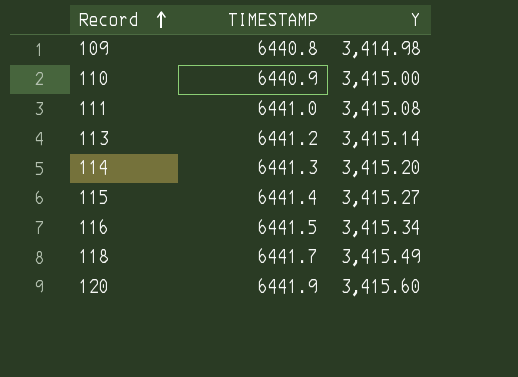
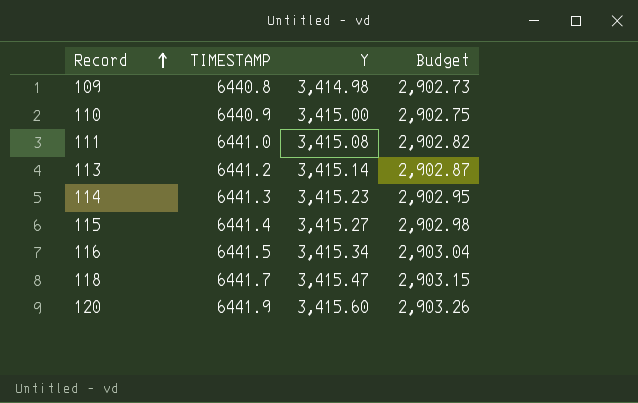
column Budget | formula: none -> [Y] * 0.85
114 | Y: 3,415.20 -> 3,415.23
118 | Y: 3,415.49 -> 3,415.47

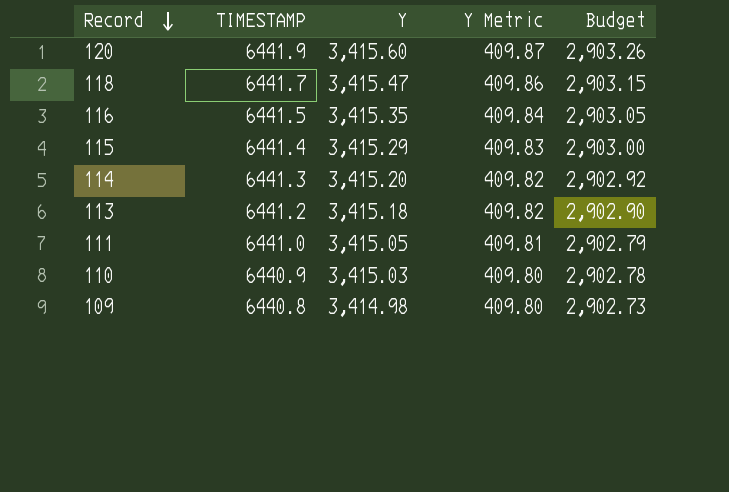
row order: Record ascending -> Record descending
column Y Metric | formula: none -> [Y] * 0.12
116 | Y: 3,415.34 -> 3,415.35
116 | Budget: 2,903.04 -> 2,903.05
115 | Y: 3,415.27 -> 3,415.29
115 | Budget: 2,902.98 -> 2,903.00
114 | Y: 3,415.23 -> 3,415.20
114 | Budget: 2,902.95 -> 2,902.92
113 | Y: 3,415.14 -> 3,415.18
113 | Budget: 2,902.87 -> 2,902.90
111 | Y: 3,415.08 -> 3,415.05
111 | Budget: 2,902.82 -> 2,902.79
110 | Y: 3,415.00 -> 3,415.03
110 | Budget: 2,902.75 -> 2,902.78

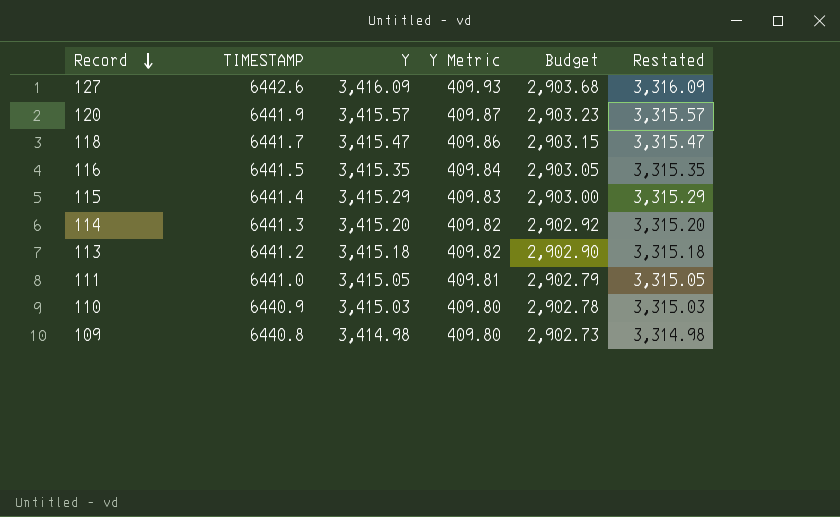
column Restated | formula: none -> [Y] - 100
row 127: none -> 6442.6 | 3,416.09 | 409.93 | 2,903.68 | 3,316.09
120 | Y: 3,415.60 -> 3,415.57
120 | Budget: 2,903.26 -> 2,903.23

